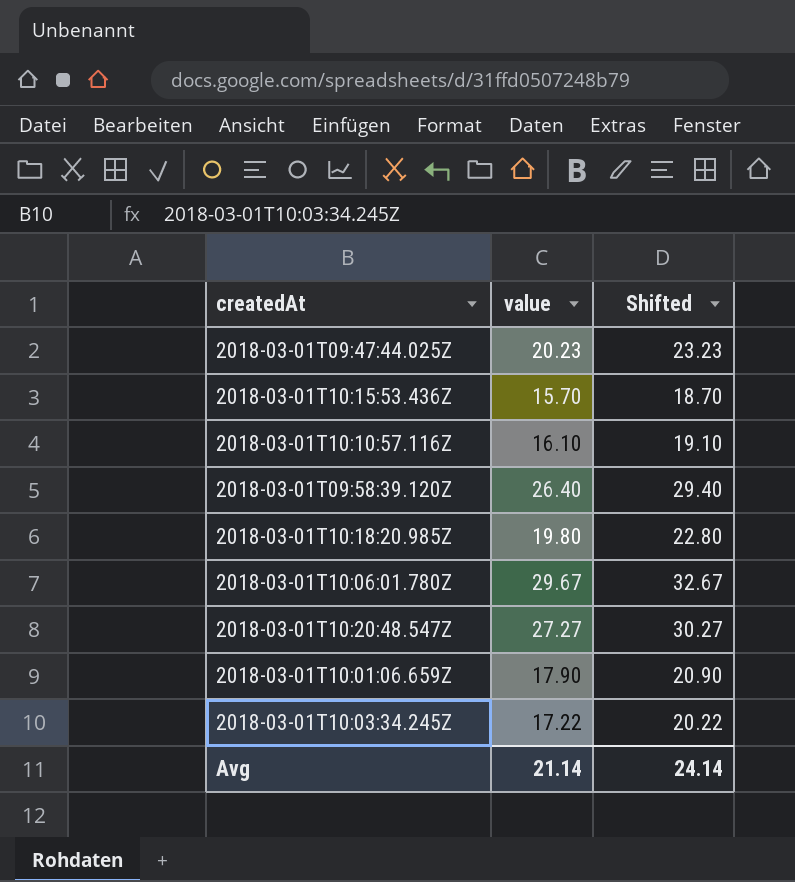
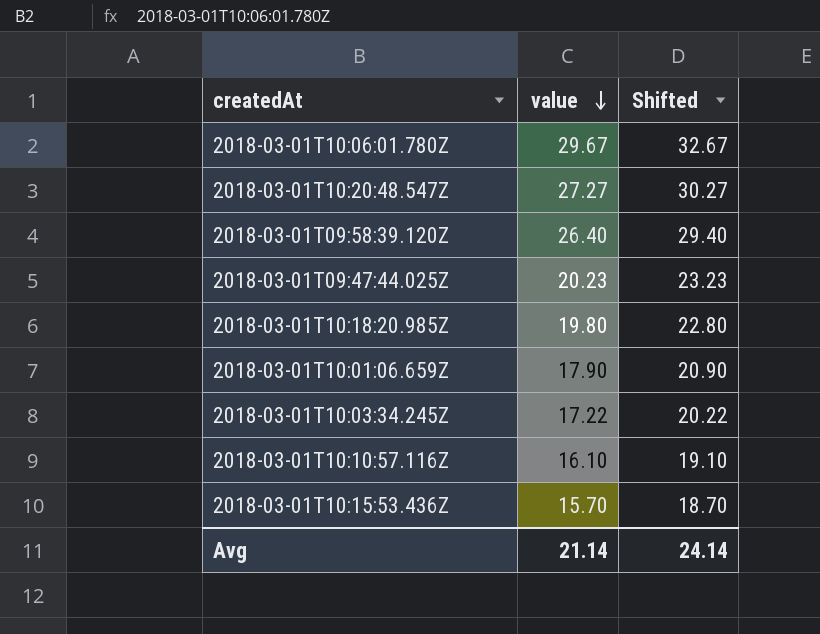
row order: none -> value descending

